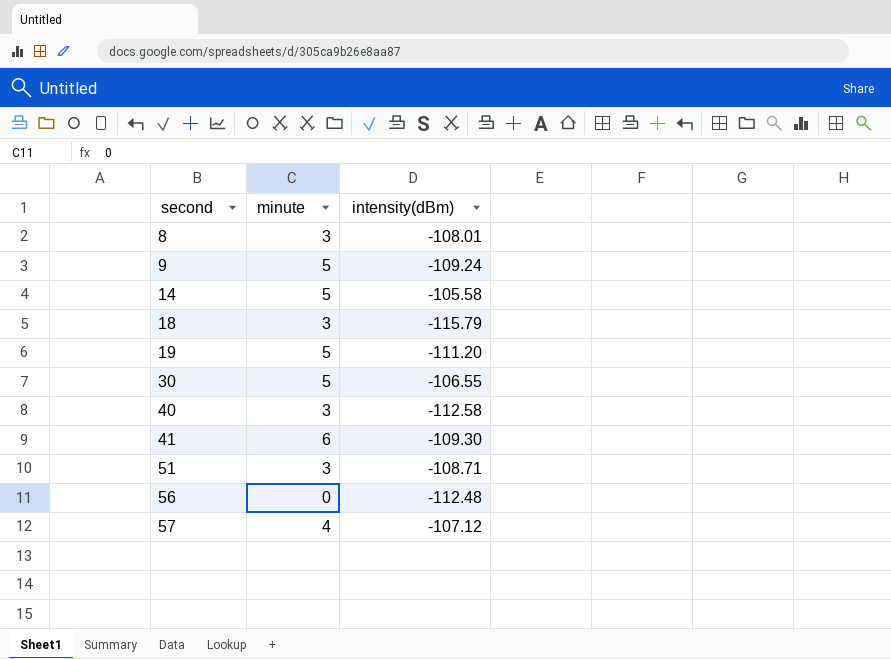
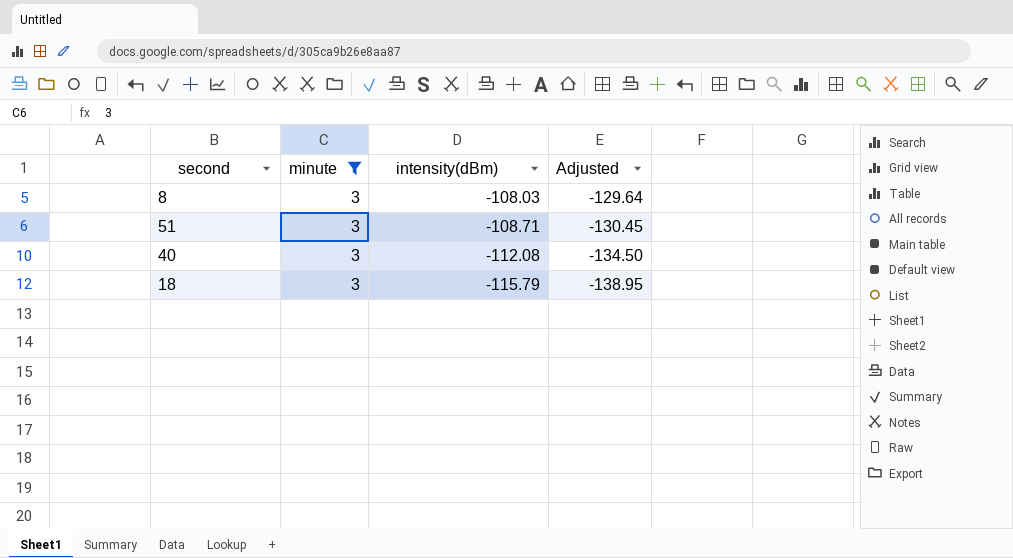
filter: none -> minute = 3
row order: second ascending -> intensity(dBm) descending
column Adjusted | formula: none -> [intensity(dBm)] * 1.2
8 | intensity(dBm): -108.01 -> -108.03
40 | intensity(dBm): -112.58 -> -112.08

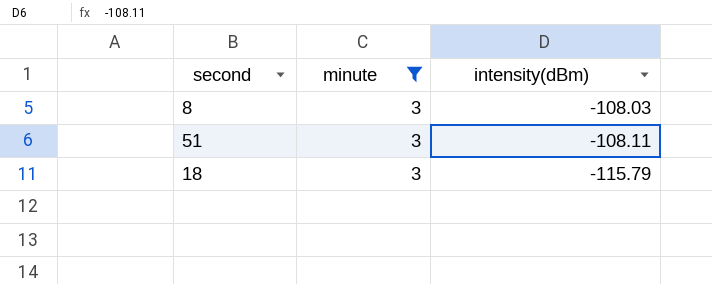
column Adjusted | formula: [intensity(dBm)] * 1.2 -> none
row 40: 3 | -112.08 | -134.50 -> none
51 | intensity(dBm): -108.71 -> -108.11

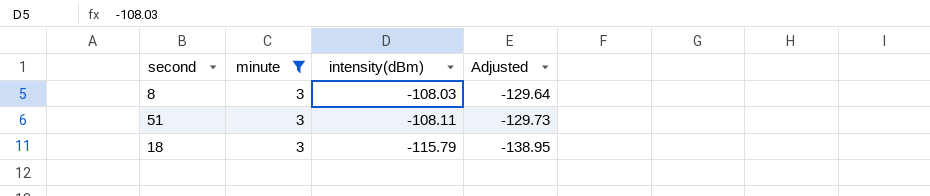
column Adjusted | formula: none -> [intensity(dBm)] * 1.2

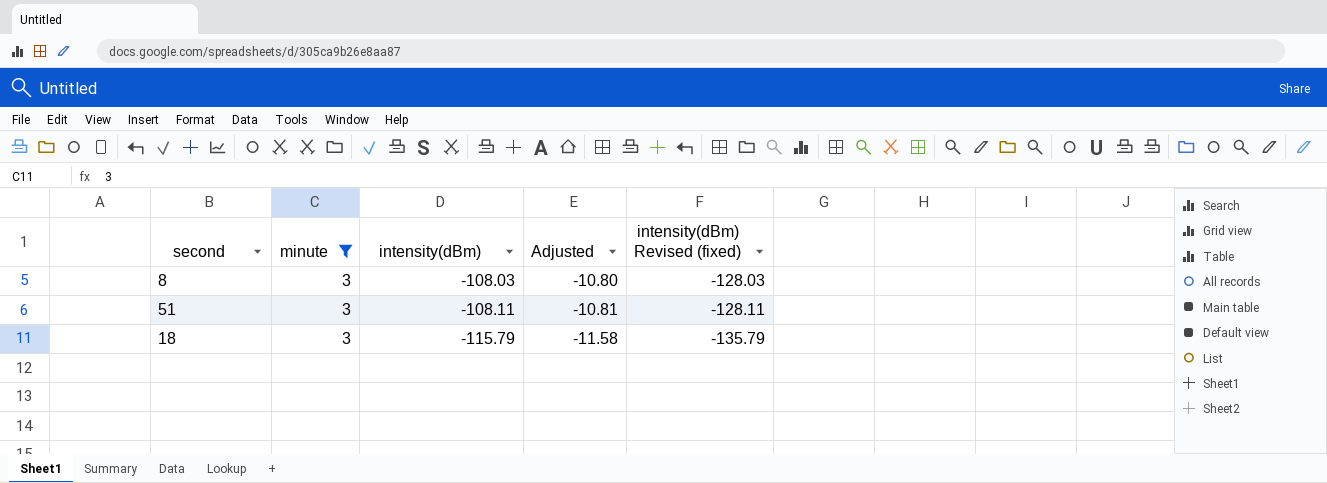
column Adjusted | formula: [intensity(dBm)] * 1.2 -> [intensity(dBm)] * 0.1
column intensity(dBm) Revised (fixed) | formula: none -> [intensity(dBm)] - 20

